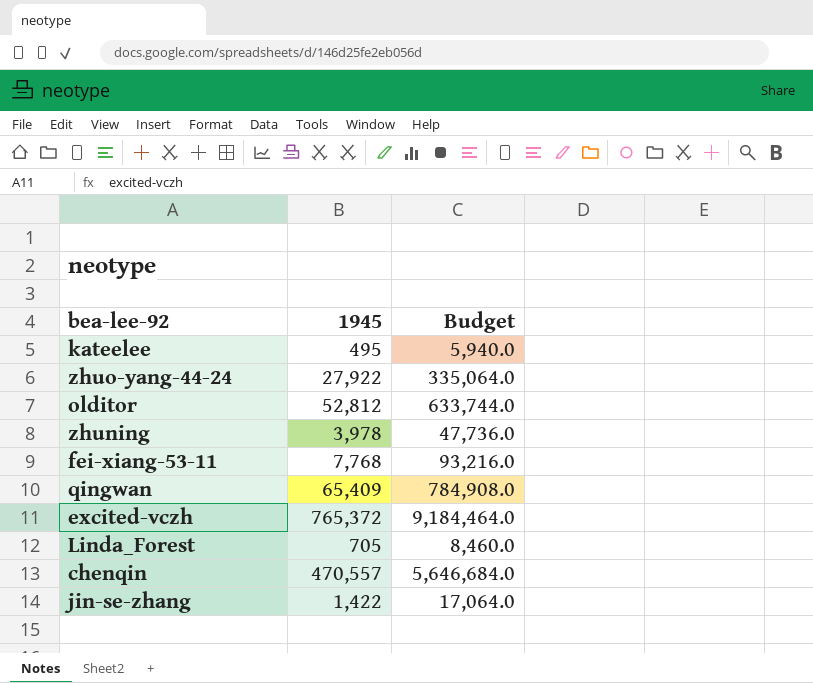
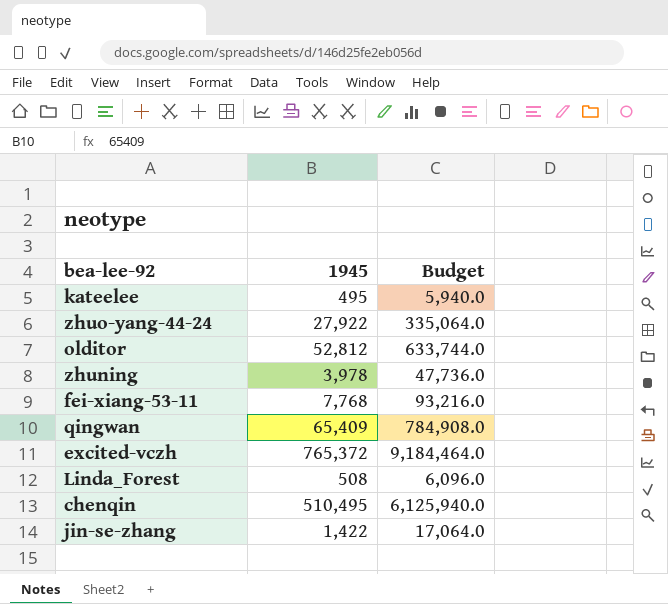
Linda_Forest | 1945: 705 -> 508
Linda_Forest | Budget: 8,460.0 -> 6,096.0
chenqin | 1945: 470,557 -> 510,495
chenqin | Budget: 5,646,684.0 -> 6,125,940.0

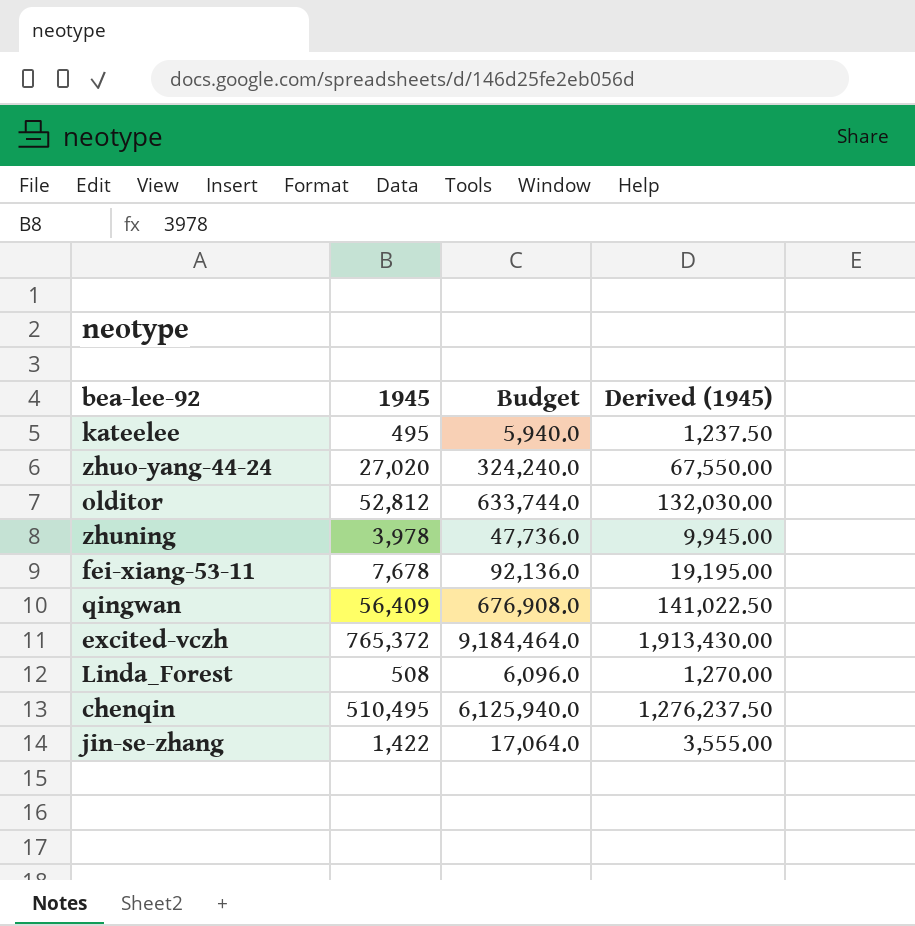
column Derived (1945) | formula: none -> [1945] * 2.5
zhuo-yang-44-24 | 1945: 27,922 -> 27,020
zhuo-yang-44-24 | Budget: 335,064.0 -> 324,240.0
fei-xiang-53-11 | 1945: 7,768 -> 7,678
fei-xiang-53-11 | Budget: 93,216.0 -> 92,136.0
qingwan | 1945: 65,409 -> 56,409
qingwan | Budget: 784,908.0 -> 676,908.0

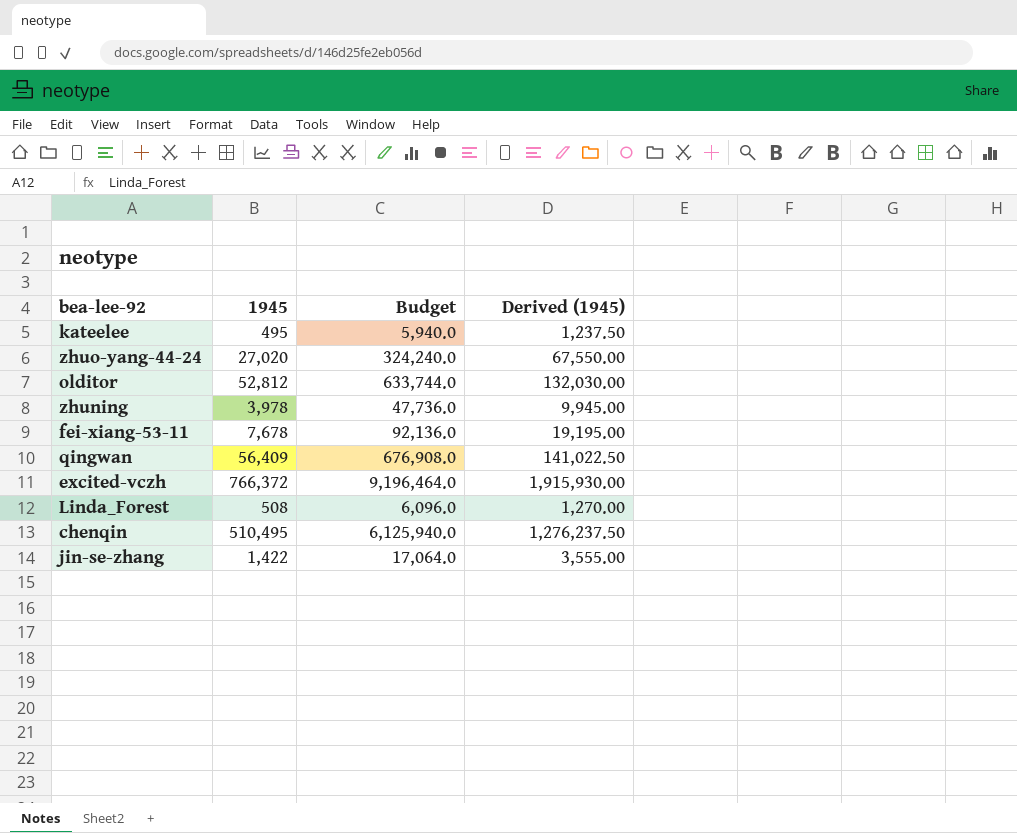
excited-vczh | 1945: 765,372 -> 766,372
excited-vczh | Budget: 9,184,464.0 -> 9,196,464.0
excited-vczh | Derived (1945): 1,913,430.00 -> 1,915,930.00

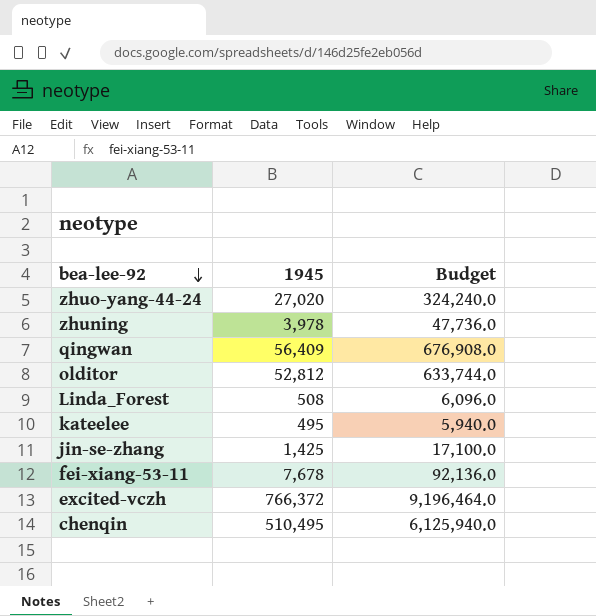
row order: none -> bea-lee-92 descending
column Derived (1945) | formula: [1945] * 2.5 -> none
jin-se-zhang | 1945: 1,422 -> 1,425
jin-se-zhang | Budget: 17,064.0 -> 17,100.0

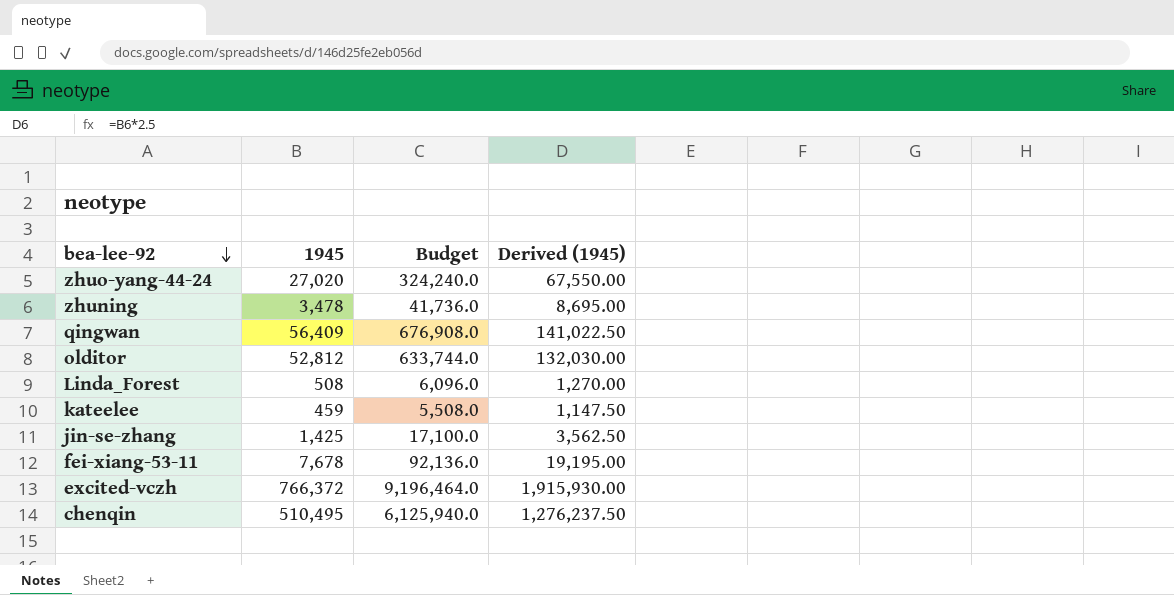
column Derived (1945) | formula: none -> [1945] * 2.5
zhuning | 1945: 3,978 -> 3,478
zhuning | Budget: 47,736.0 -> 41,736.0
kateelee | 1945: 495 -> 459
kateelee | Budget: 5,940.0 -> 5,508.0

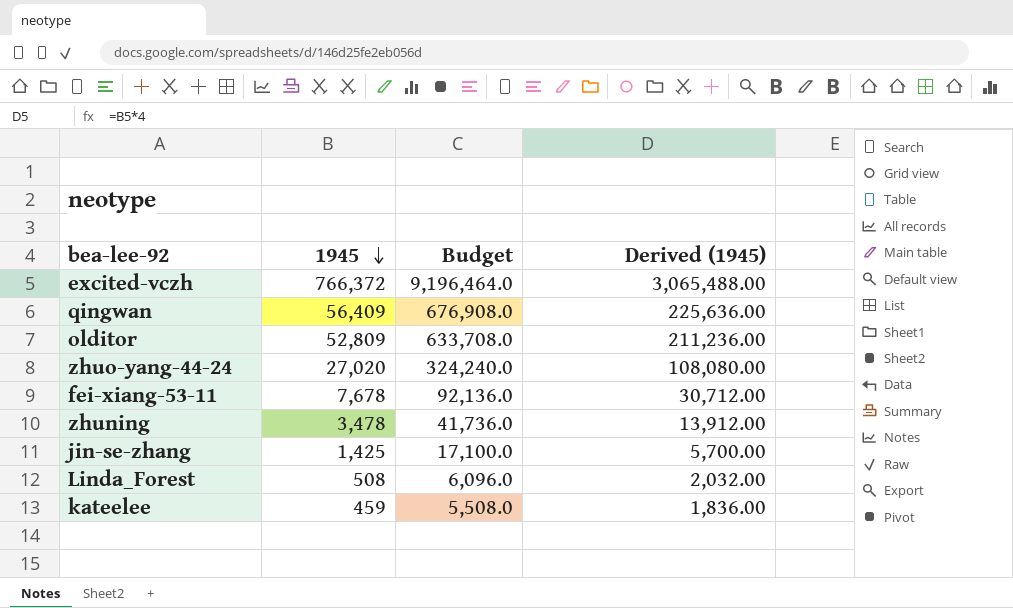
row order: bea-lee-92 descending -> 1945 descending
column Derived (1945) | formula: [1945] * 2.5 -> [1945] * 4
row chenqin: 510,495 | 6,125,940.0 | 1,276,237.50 -> none
olditor | 1945: 52,812 -> 52,809
olditor | Budget: 633,744.0 -> 633,708.0

